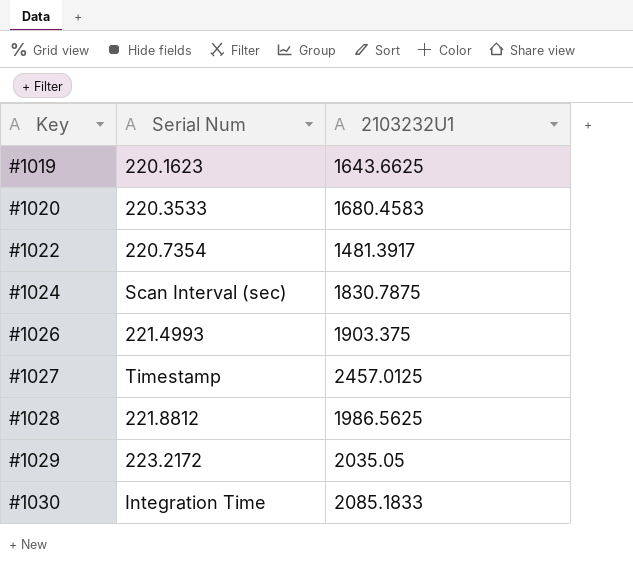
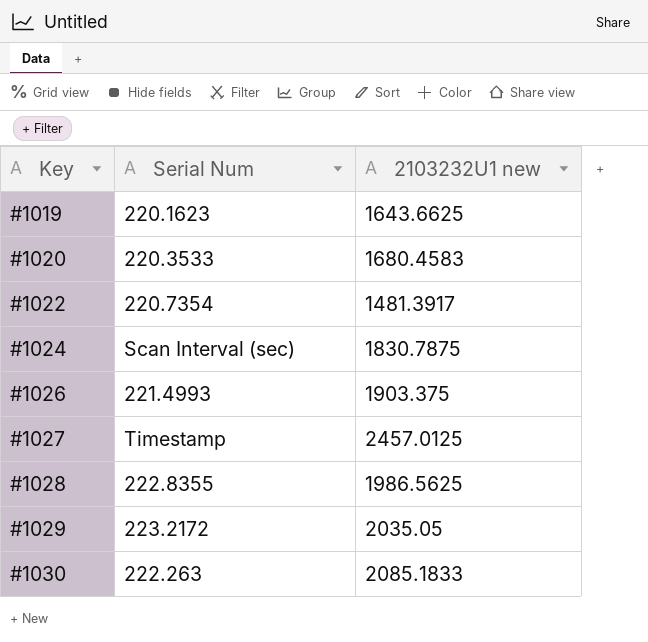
column name: 2103232U1 -> 2103232U1 new
#1028 | Serial Num: 221.8812 -> 222.8355
#1030 | Serial Num: Integration Time -> 222.263

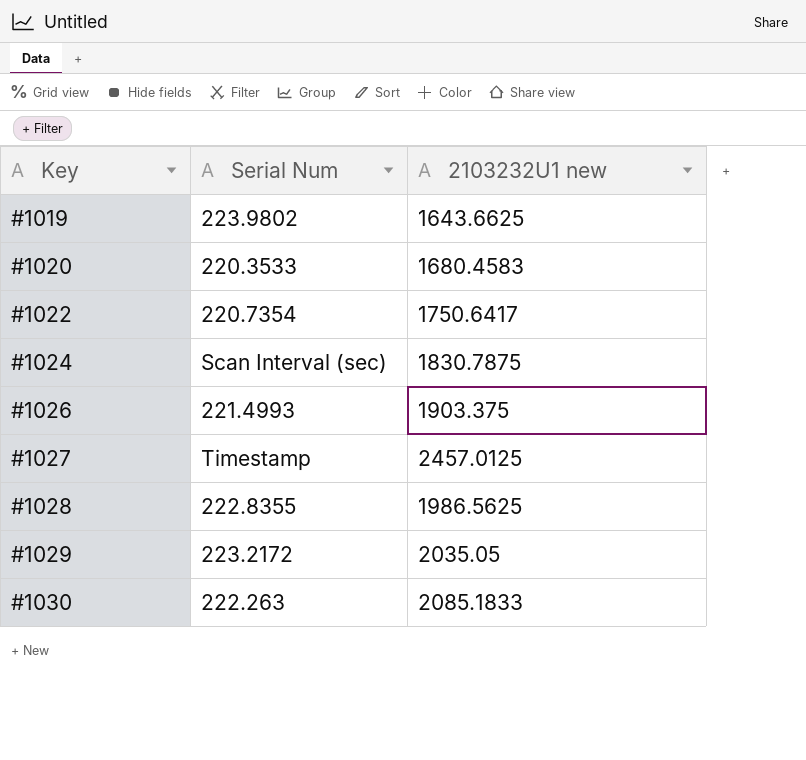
#1019 | Serial Num: 220.1623 -> 223.9802
#1022 | 2103232U1 new: 1481.3917 -> 1750.6417

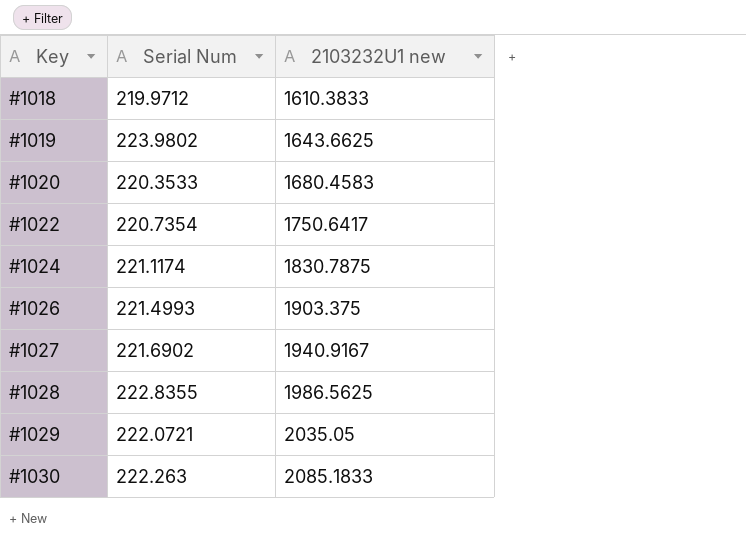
row #1018: none -> 219.9712 | 1610.3833
#1024 | Serial Num: Scan Interval (sec) -> 221.1174
#1027 | Serial Num: Timestamp -> 221.6902
#1027 | 2103232U1 new: 2457.0125 -> 1940.9167
#1029 | Serial Num: 223.2172 -> 222.0721

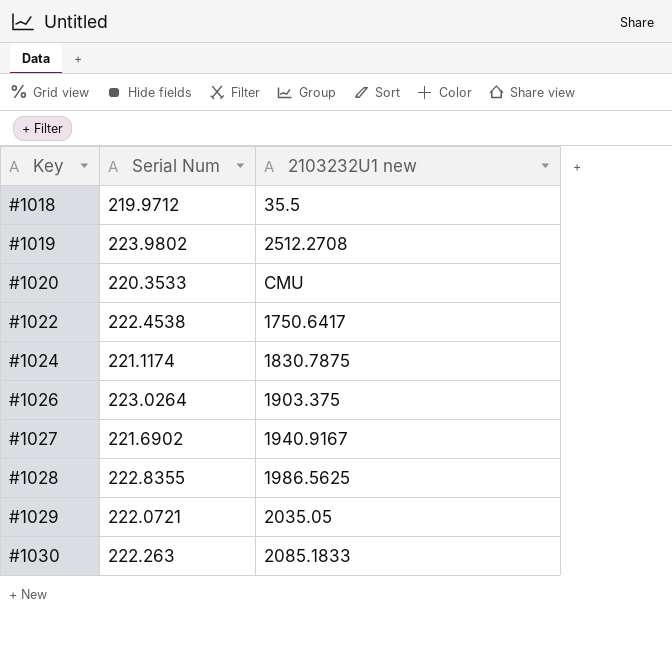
#1018 | 2103232U1 new: 1610.3833 -> 35.5
#1019 | 2103232U1 new: 1643.6625 -> 2512.2708
#1020 | 2103232U1 new: 1680.4583 -> CMU
#1022 | Serial Num: 220.7354 -> 222.4538
#1026 | Serial Num: 221.4993 -> 223.0264

